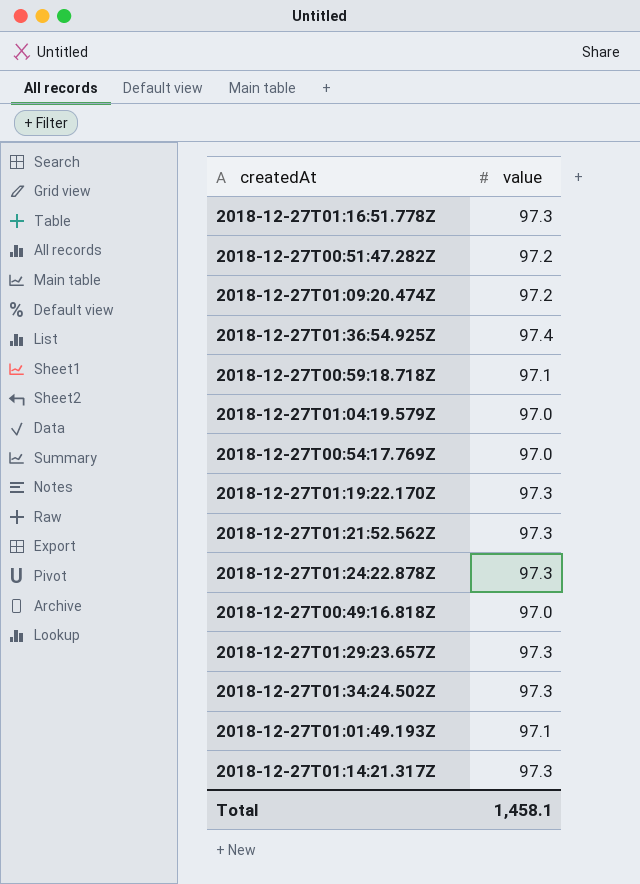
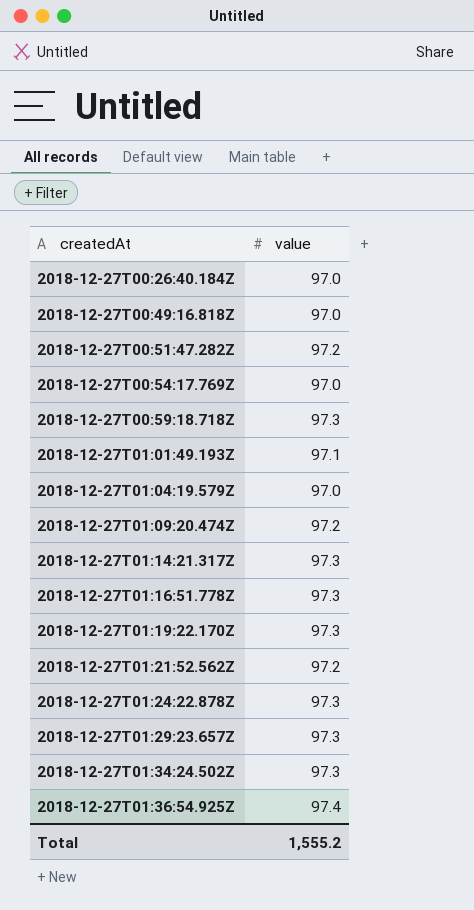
row order: none -> createdAt ascending
row 2018-12-27T00:26:40.184Z: none -> 97.0
2018-12-27T00:59:18.718Z | value: 97.1 -> 97.3
2018-12-27T01:21:52.562Z | value: 97.3 -> 97.2
Total | value: 1,458.1 -> 1,555.2

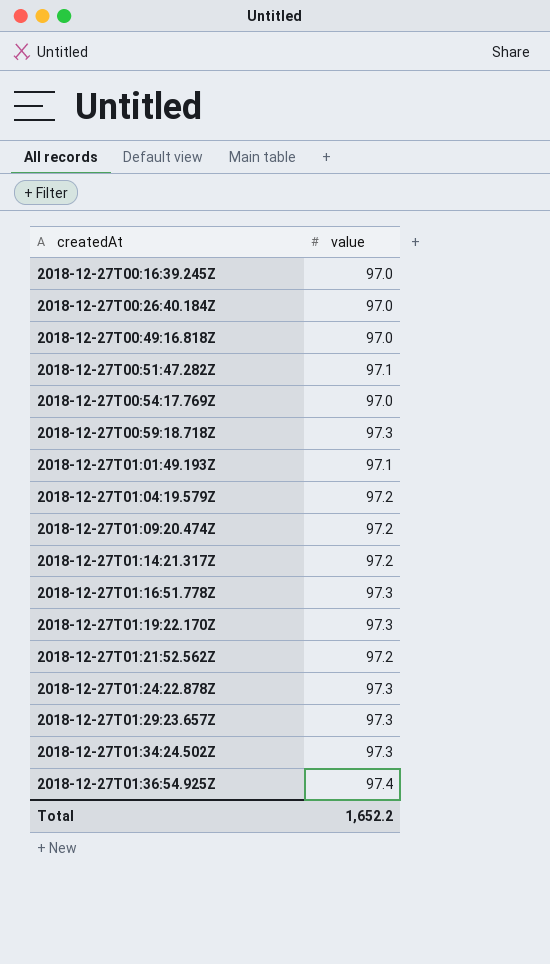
row 2018-12-27T00:16:39.245Z: none -> 97.0
2018-12-27T00:51:47.282Z | value: 97.2 -> 97.1
2018-12-27T01:04:19.579Z | value: 97.0 -> 97.2
2018-12-27T01:14:21.317Z | value: 97.3 -> 97.2
Total | value: 1,555.2 -> 1,652.2

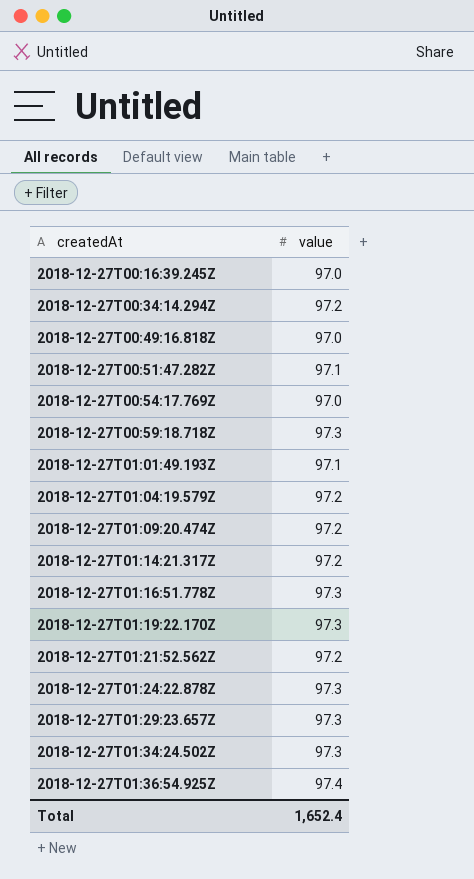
row 2018-12-27T00:26:40.184Z: 97.0 -> none
row 2018-12-27T00:34:14.294Z: none -> 97.2
Total | value: 1,652.2 -> 1,652.4

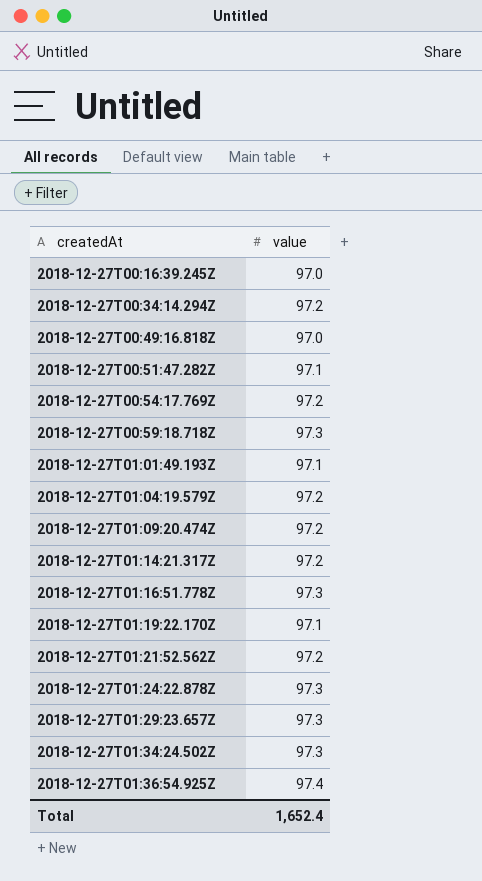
2018-12-27T00:54:17.769Z | value: 97.0 -> 97.2
2018-12-27T01:19:22.170Z | value: 97.3 -> 97.1

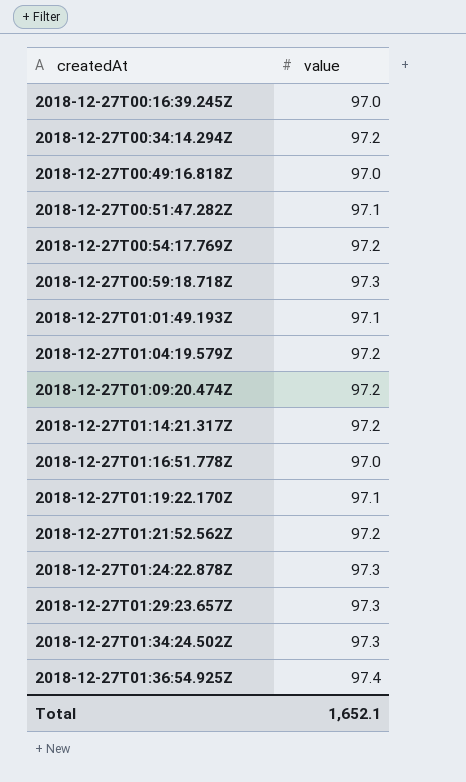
2018-12-27T01:16:51.778Z | value: 97.3 -> 97.0
Total | value: 1,652.4 -> 1,652.1

